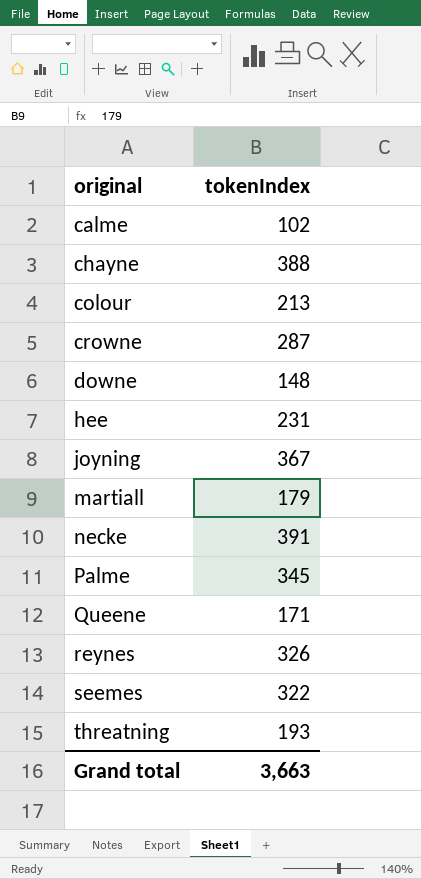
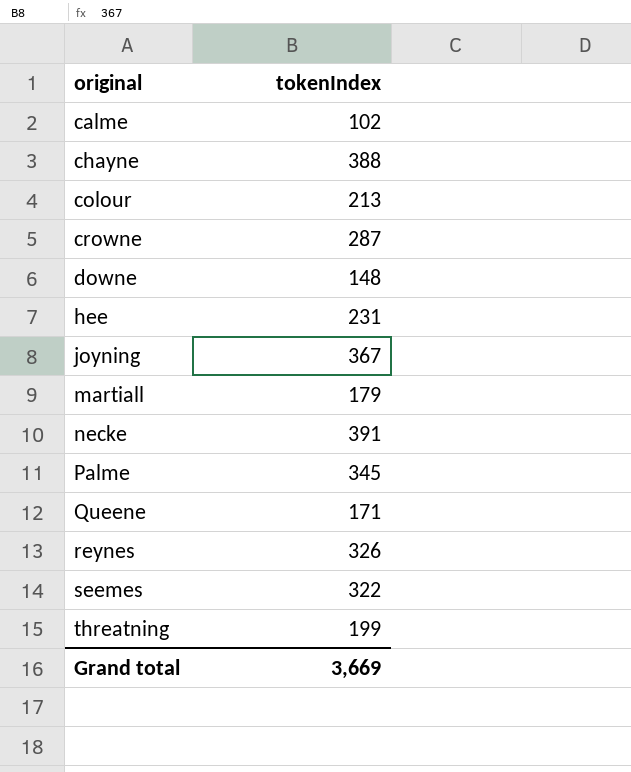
threatning | tokenIndex: 193 -> 199
Grand total | tokenIndex: 3,663 -> 3,669

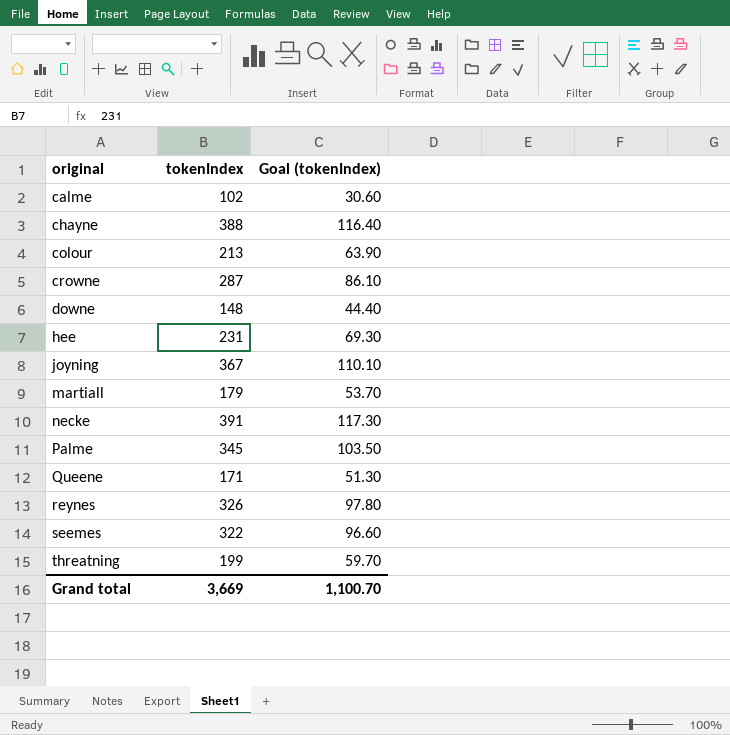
column Goal (tokenIndex) | formula: none -> [tokenIndex] * 0.3

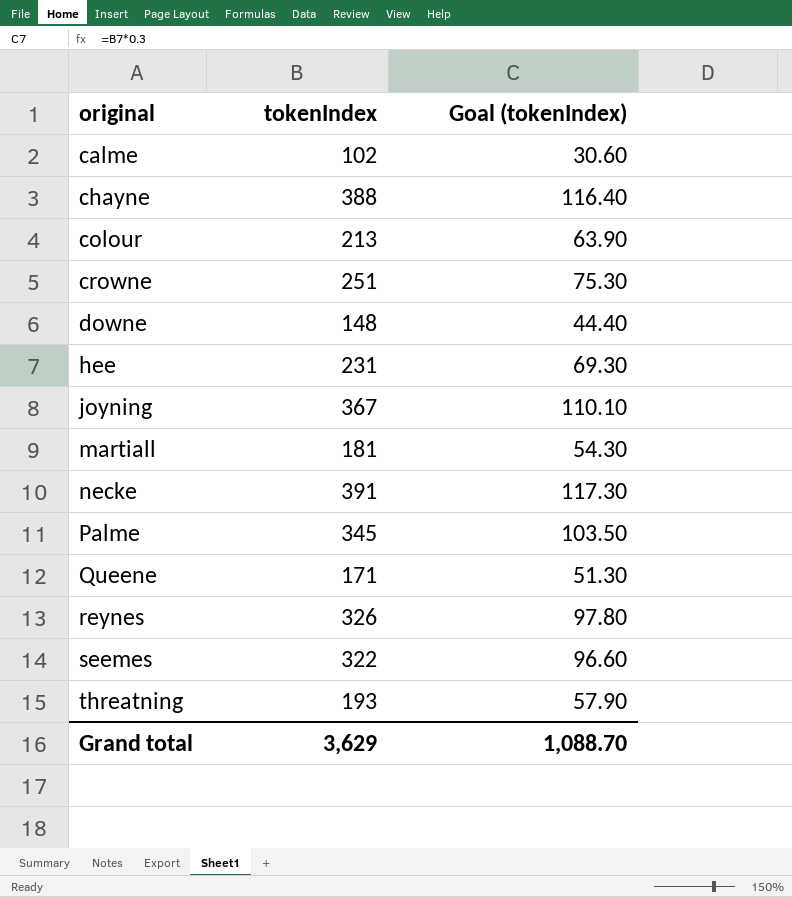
crowne | tokenIndex: 287 -> 251
crowne | Goal (tokenIndex): 86.10 -> 75.30
martiall | tokenIndex: 179 -> 181
martiall | Goal (tokenIndex): 53.70 -> 54.30
threatning | tokenIndex: 199 -> 193
threatning | Goal (tokenIndex): 59.70 -> 57.90
Grand total | tokenIndex: 3,669 -> 3,629
Grand total | Goal (tokenIndex): 1,100.70 -> 1,088.70

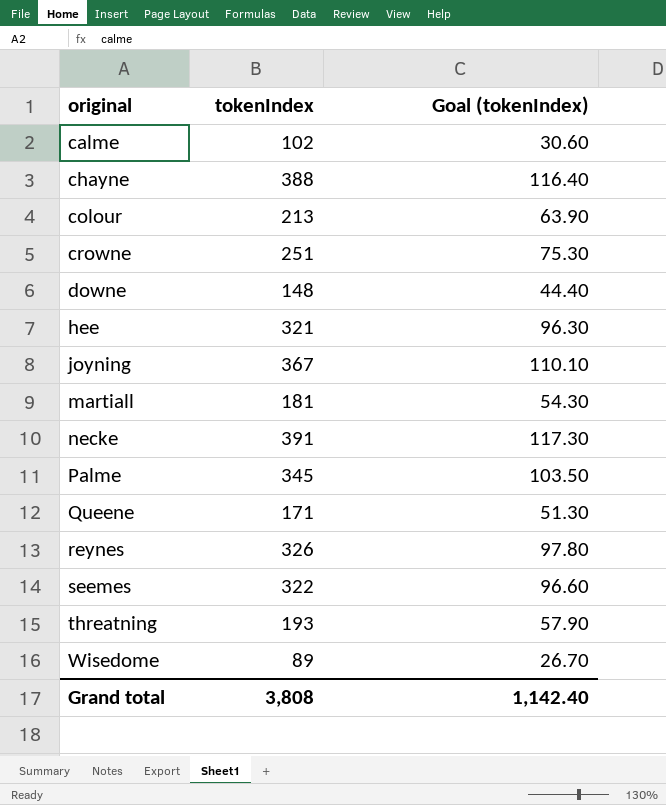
hee | tokenIndex: 231 -> 321
hee | Goal (tokenIndex): 69.30 -> 96.30
row Wisedome: none -> 89 | 26.70
Grand total | tokenIndex: 3,629 -> 3,808
Grand total | Goal (tokenIndex): 1,088.70 -> 1,142.40

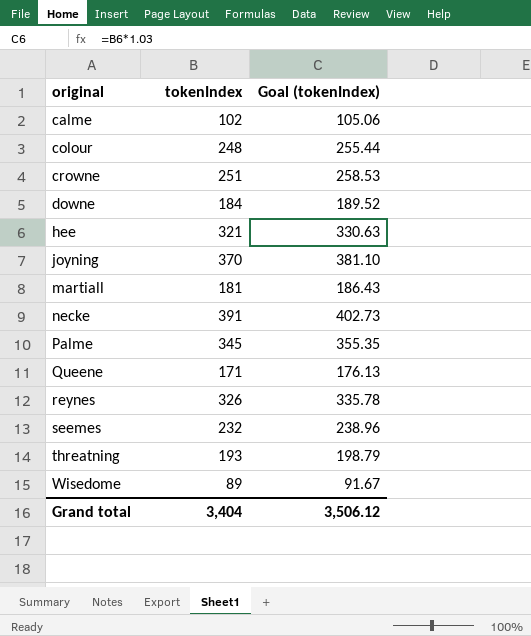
column Goal (tokenIndex) | formula: [tokenIndex] * 0.3 -> [tokenIndex] * 1.03
row chayne: 388 | 116.40 -> none
colour | tokenIndex: 213 -> 248
downe | tokenIndex: 148 -> 184
joyning | tokenIndex: 367 -> 370
seemes | tokenIndex: 322 -> 232
Grand total | tokenIndex: 3,808 -> 3,404
Grand total | Goal (tokenIndex): 1,142.40 -> 3,506.12

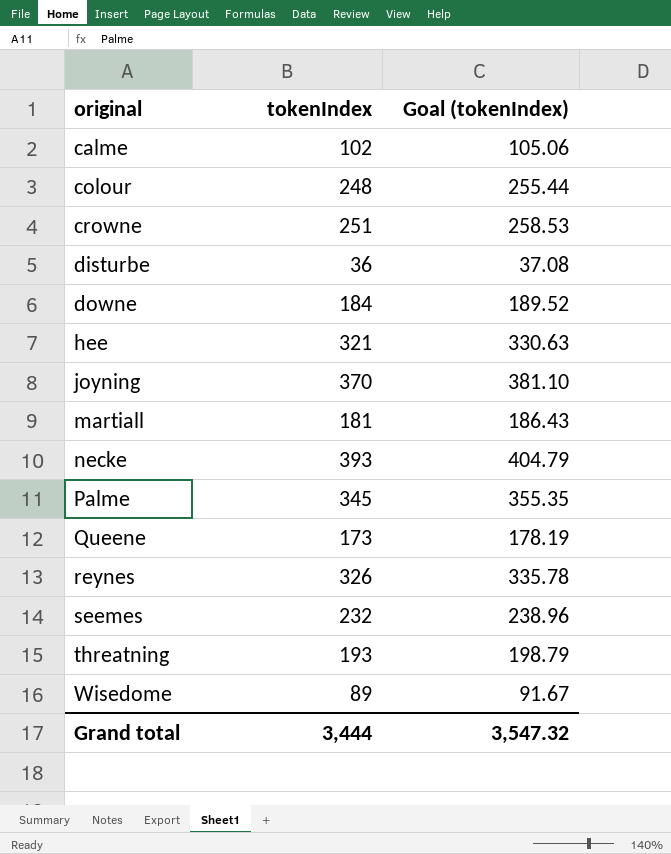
row disturbe: none -> 36 | 37.08
necke | tokenIndex: 391 -> 393
necke | Goal (tokenIndex): 402.73 -> 404.79
Queene | tokenIndex: 171 -> 173
Queene | Goal (tokenIndex): 176.13 -> 178.19
Grand total | tokenIndex: 3,404 -> 3,444
Grand total | Goal (tokenIndex): 3,506.12 -> 3,547.32

